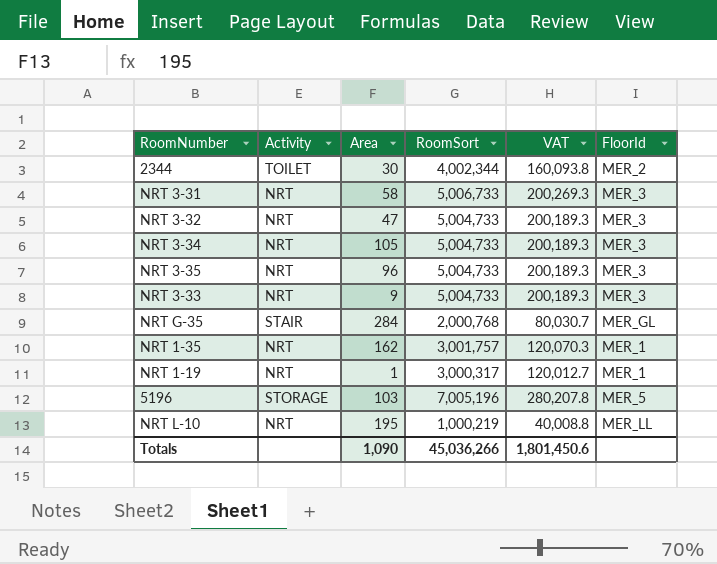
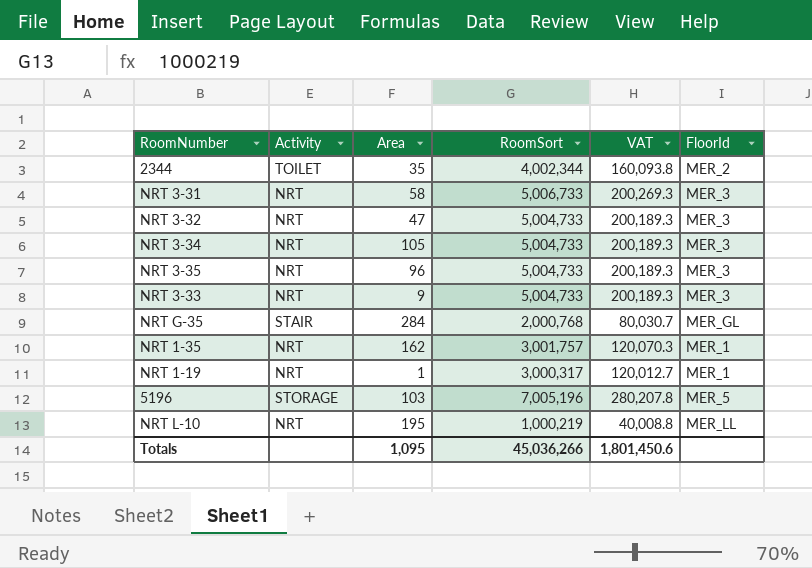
2344 | Area: 30 -> 35
Totals | Area: 1,090 -> 1,095

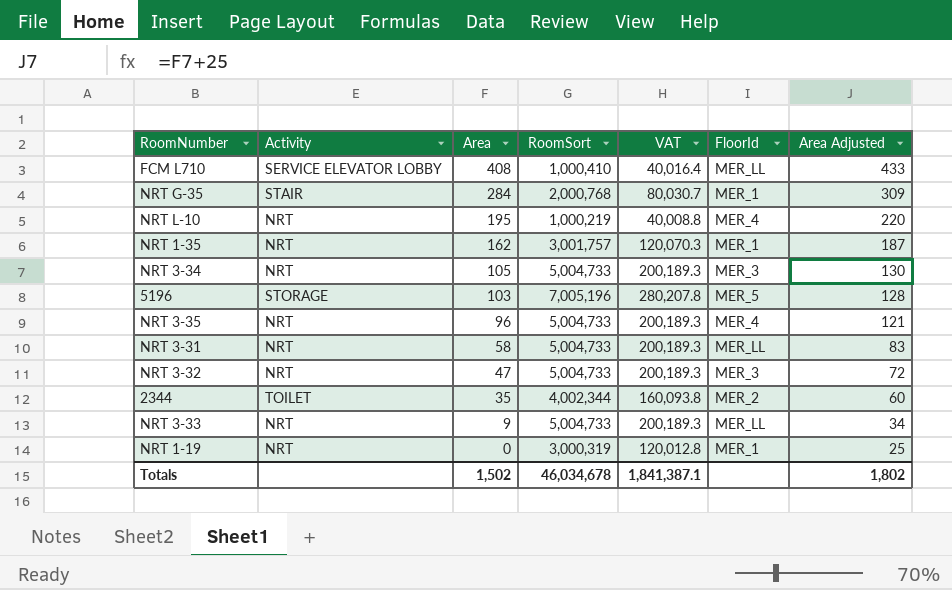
row order: none -> Area descending
column Area Adjusted | formula: none -> [Area] + 25
row FCM L710: none -> SERVICE ELEVATOR LOBBY | 408 | 1,000,410 | 40,016.4 | MER_LL | 433
NRT G-35 | FloorId: MER_GL -> MER_1
NRT L-10 | FloorId: MER_LL -> MER_4
NRT 3-35 | FloorId: MER_3 -> MER_4
NRT 3-31 | RoomSort: 5,006,733 -> 5,004,733
NRT 3-31 | VAT: 200,269.3 -> 200,189.3
NRT 3-31 | FloorId: MER_3 -> MER_LL
NRT 3-33 | FloorId: MER_3 -> MER_LL
NRT 1-19 | Area: 1 -> 0
NRT 1-19 | RoomSort: 3,000,317 -> 3,000,319
NRT 1-19 | VAT: 120,012.7 -> 120,012.8
Totals | Area: 1,095 -> 1,502
Totals | RoomSort: 45,036,266 -> 46,034,678
Totals | VAT: 1,801,450.6 -> 1,841,387.1

